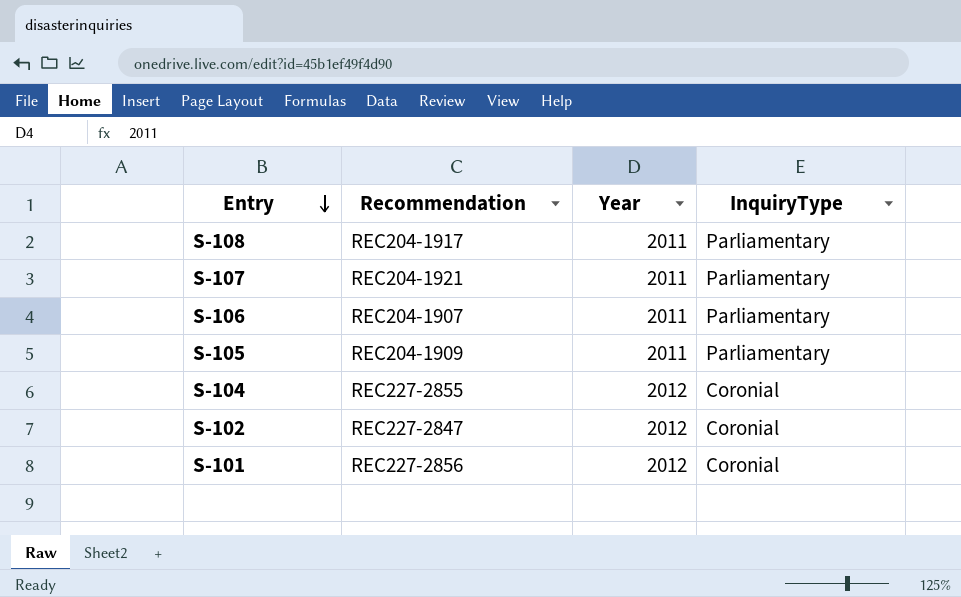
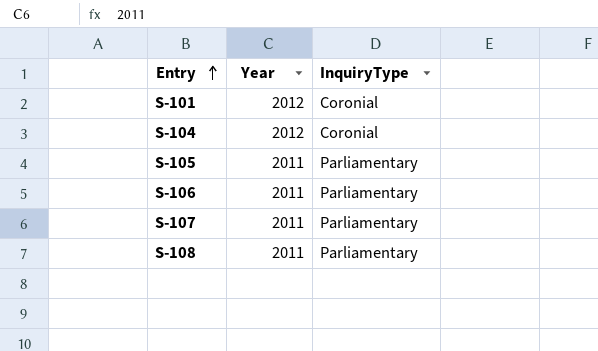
row order: Entry descending -> Entry ascending
column Recommendation | position: 2 -> none
row S-102: REC227-2847 | 2012 | Coronial -> none

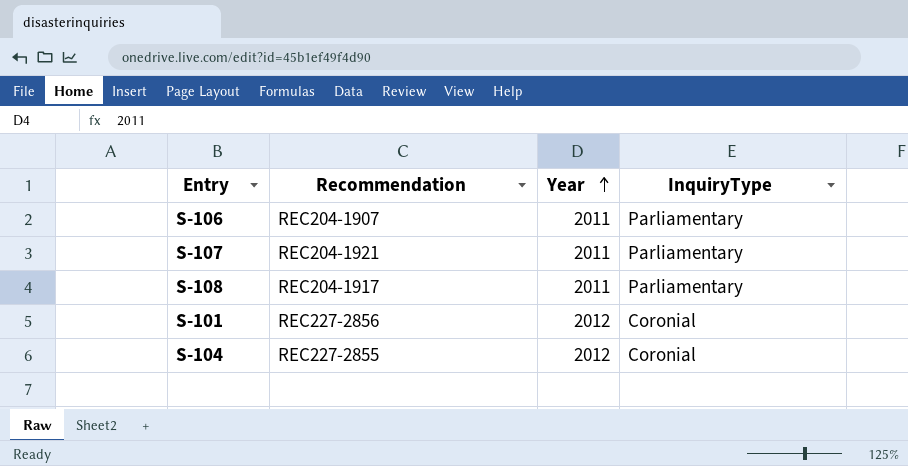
row order: Entry ascending -> Year ascending
column Recommendation | position: none -> 2
row S-105: 2011 | Parliamentary -> none

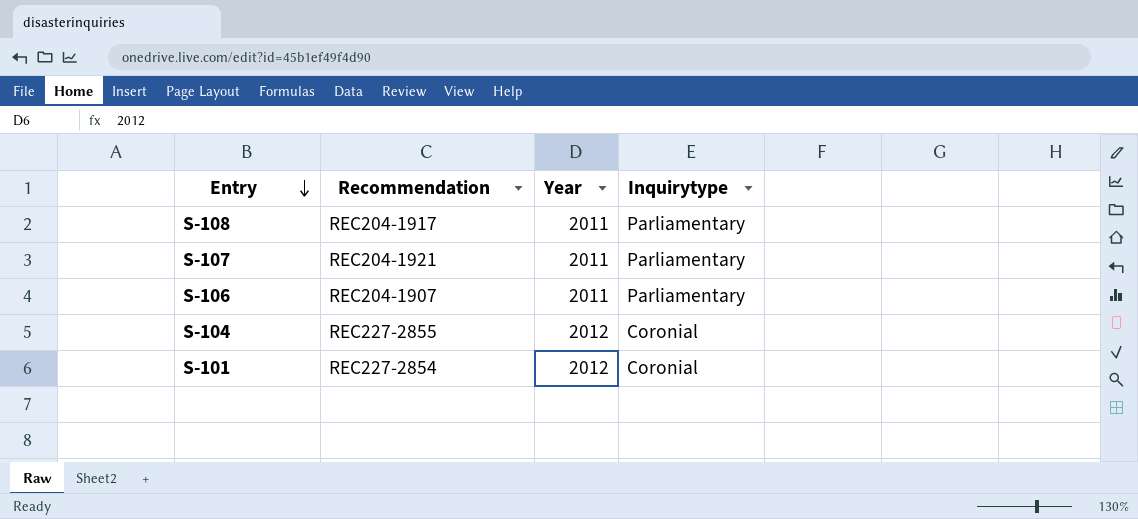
row order: Year ascending -> Entry descending
column name: InquiryType -> Inquirytype
S-101 | Recommendation: REC227-2856 -> REC227-2854

